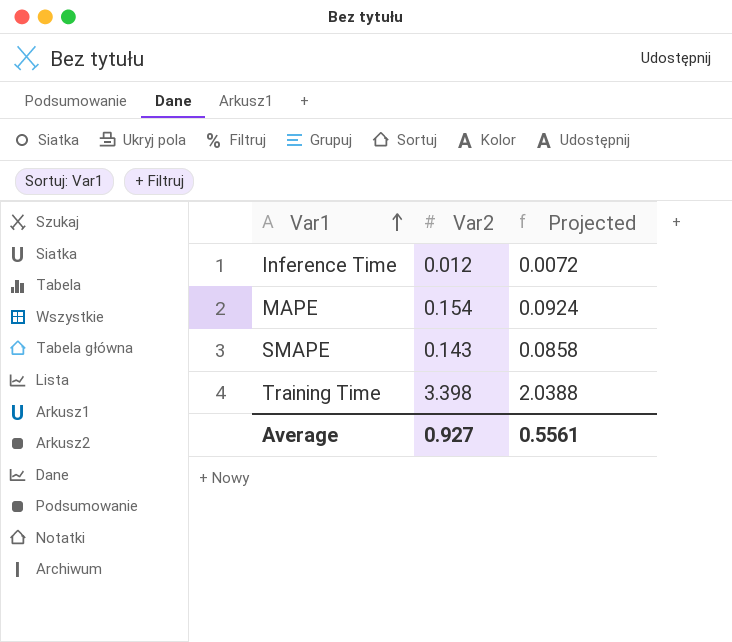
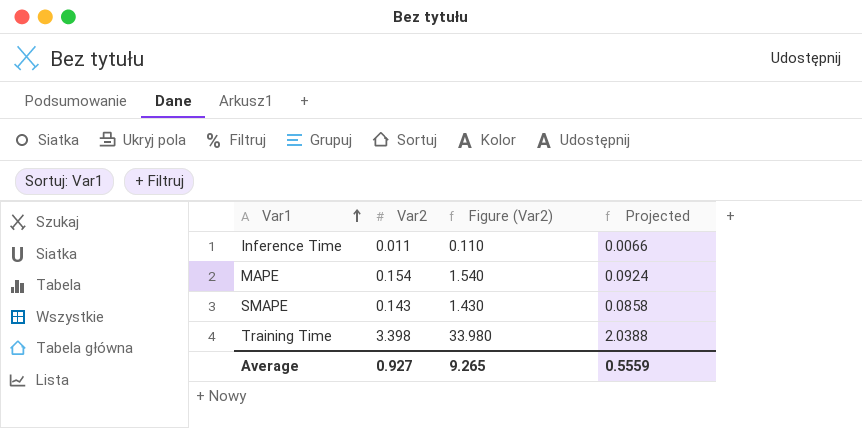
column Figure (Var2) | formula: none -> [Var2] * 10
Inference Time | Var2: 0.012 -> 0.011
Inference Time | Projected: 0.0072 -> 0.0066
Average | Projected: 0.5561 -> 0.5559

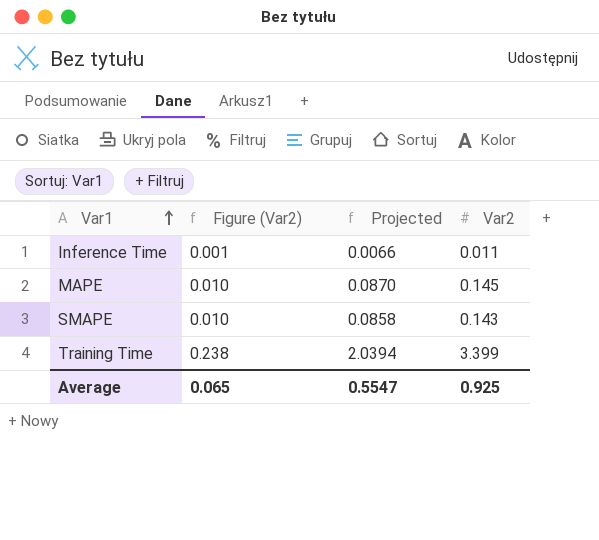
column Figure (Var2) | formula: [Var2] * 10 -> [Var2] * 0.07
column Var2 | position: 2 -> 4
MAPE | Projected: 0.0924 -> 0.0870
MAPE | Var2: 0.154 -> 0.145
Training Time | Projected: 2.0388 -> 2.0394
Training Time | Var2: 3.398 -> 3.399
Average | Figure (Var2): 9.265 -> 0.065
Average | Projected: 0.5559 -> 0.5547
Average | Var2: 0.927 -> 0.925

